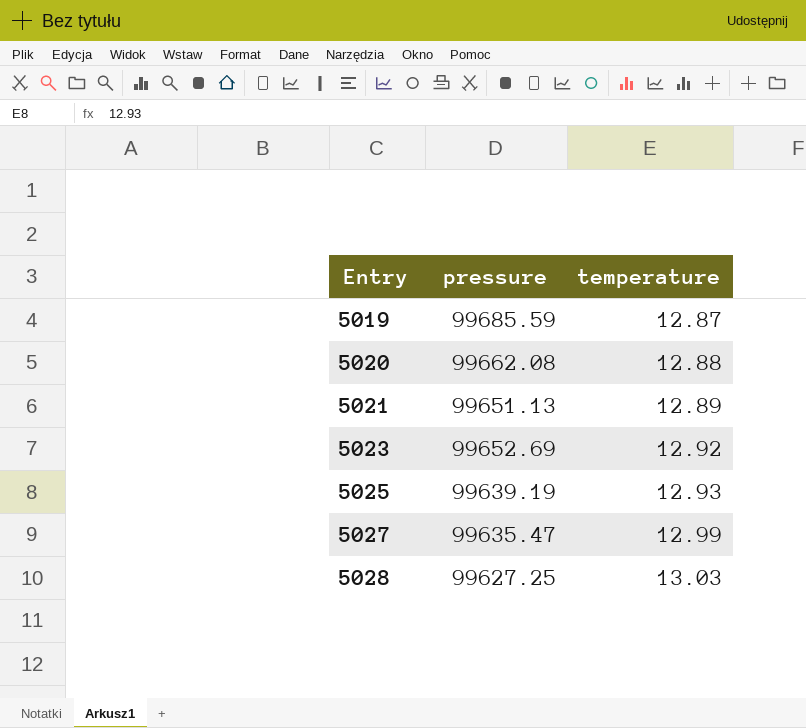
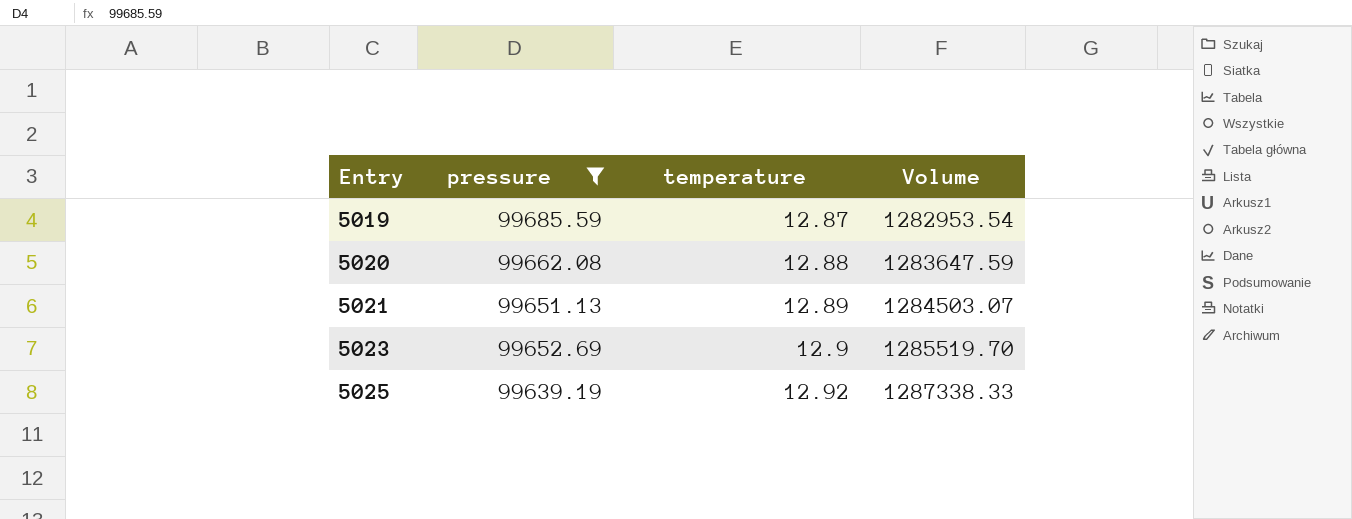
filter: none -> pressure >= 99639.19
column Volume | formula: none -> [pressure] * [temperature]
5023 | temperature: 12.92 -> 12.9
5025 | temperature: 12.93 -> 12.92

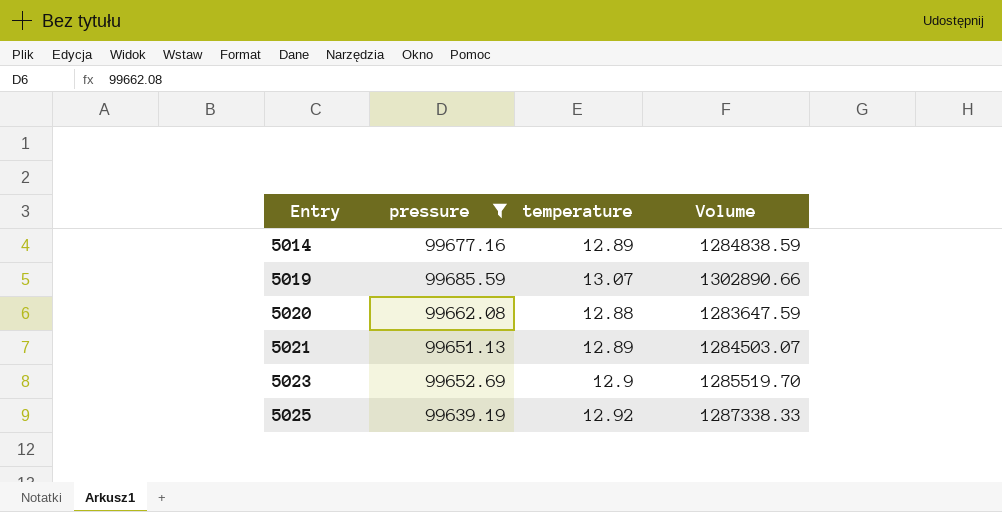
row 5014: none -> 99677.16 | 12.89 | 1284838.59
5019 | temperature: 12.87 -> 13.07
5019 | Volume: 1282953.54 -> 1302890.66

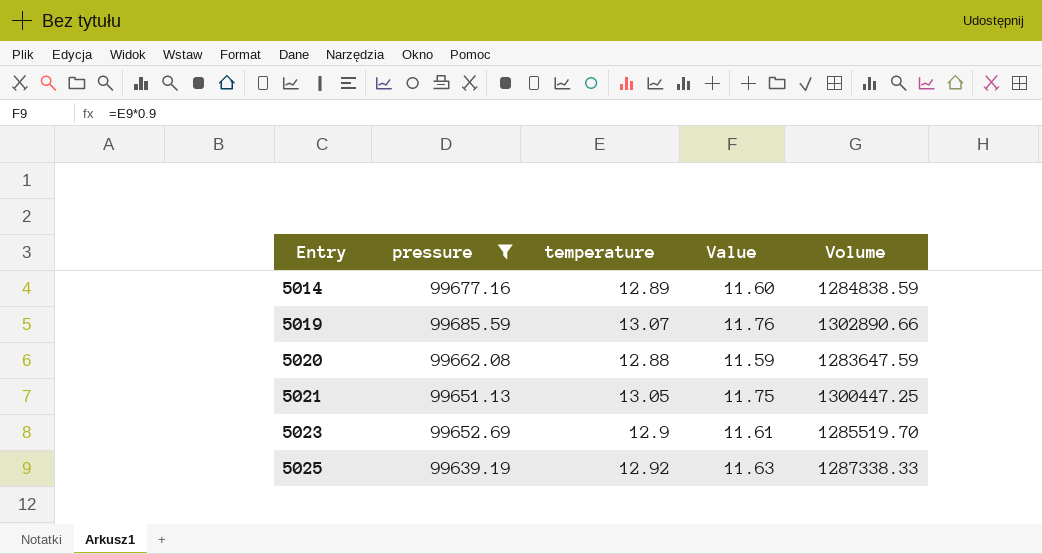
column Value | formula: none -> [temperature] * 0.9
5021 | temperature: 12.89 -> 13.05
5021 | Volume: 1284503.07 -> 1300447.25

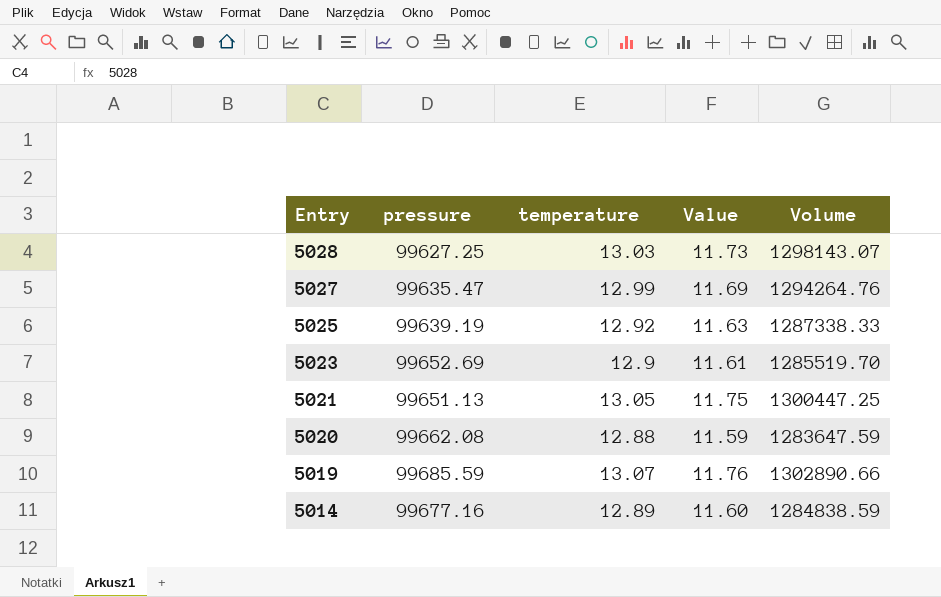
filter: pressure >= 99639.19 -> none
row order: Entry ascending -> Entry descending

